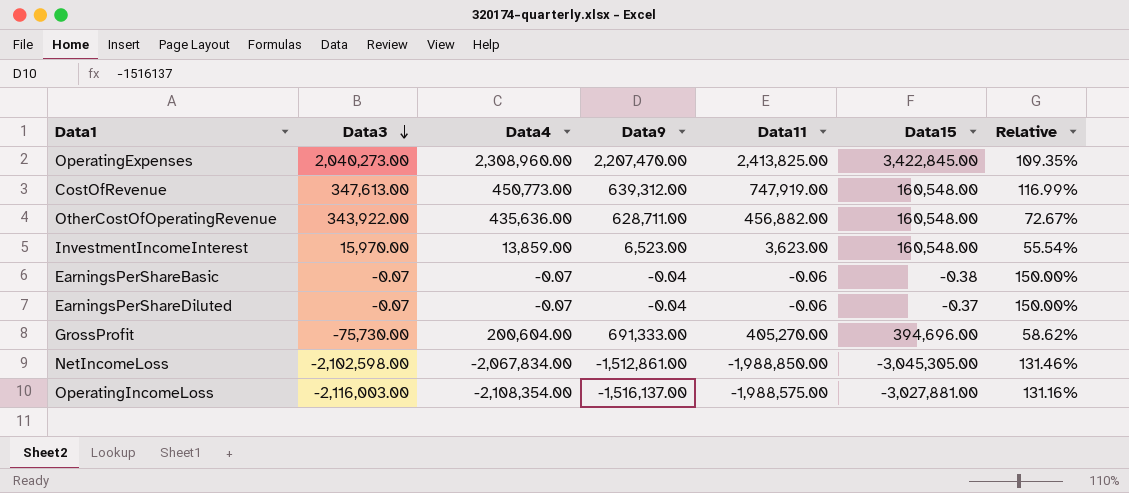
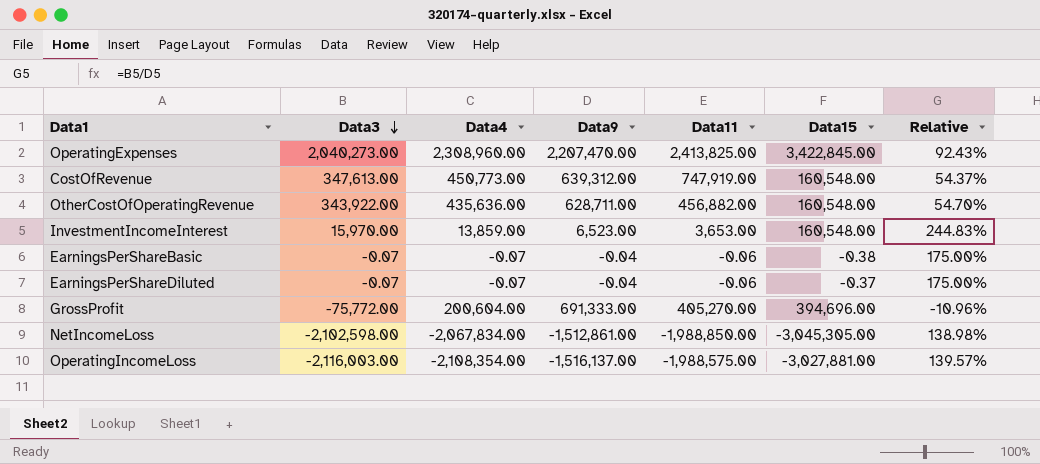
column Relative | formula: [Data11] / [Data9] -> [Data3] / [Data9]
InvestmentIncomeInterest | Data11: 3,623.00 -> 3,653.00
GrossProfit | Data3: -75,730.00 -> -75,772.00

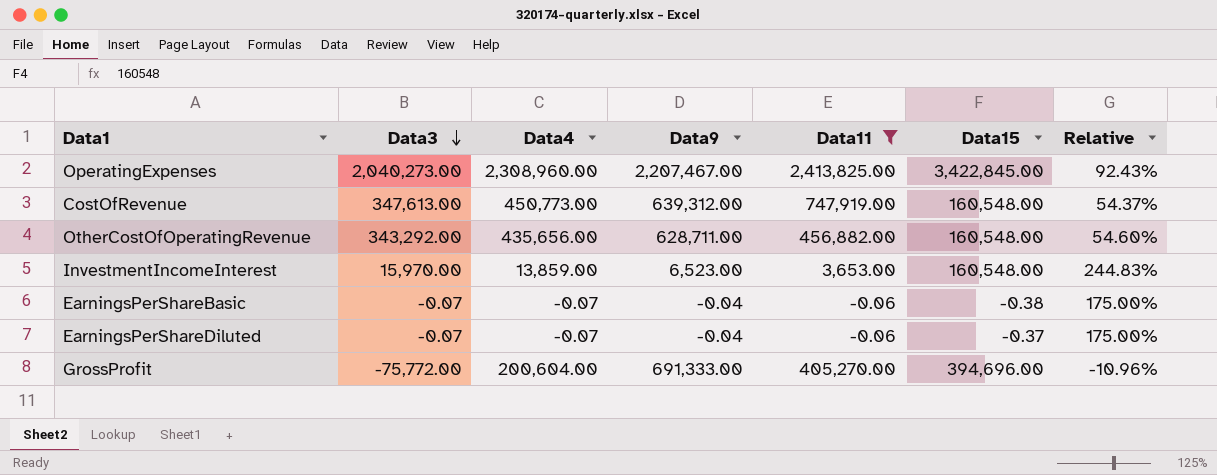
filter: none -> Data11 >= -0.06
OperatingExpenses | Data9: 2,207,470.00 -> 2,207,467.00
OtherCostOfOperatingRevenue | Data3: 343,922.00 -> 343,292.00
OtherCostOfOperatingRevenue | Data4: 435,636.00 -> 435,656.00
OtherCostOfOperatingRevenue | Relative: 54.70% -> 54.60%

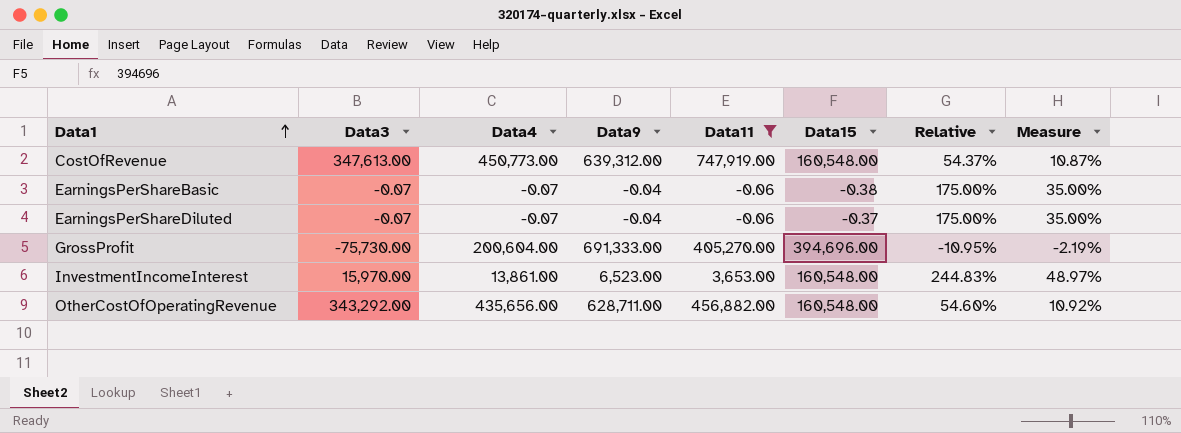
row order: Data3 descending -> Data1 ascending
column Measure | formula: none -> [Relative] * 0.2
row OperatingExpenses: 2,040,273.00 | 2,308,960.00 | 2,207,467.00 | 2,413,825.00 | 3,422,845.00 | 92.43% -> none
GrossProfit | Data3: -75,772.00 -> -75,730.00
GrossProfit | Relative: -10.96% -> -10.95%
InvestmentIncomeInterest | Data4: 13,859.00 -> 13,861.00

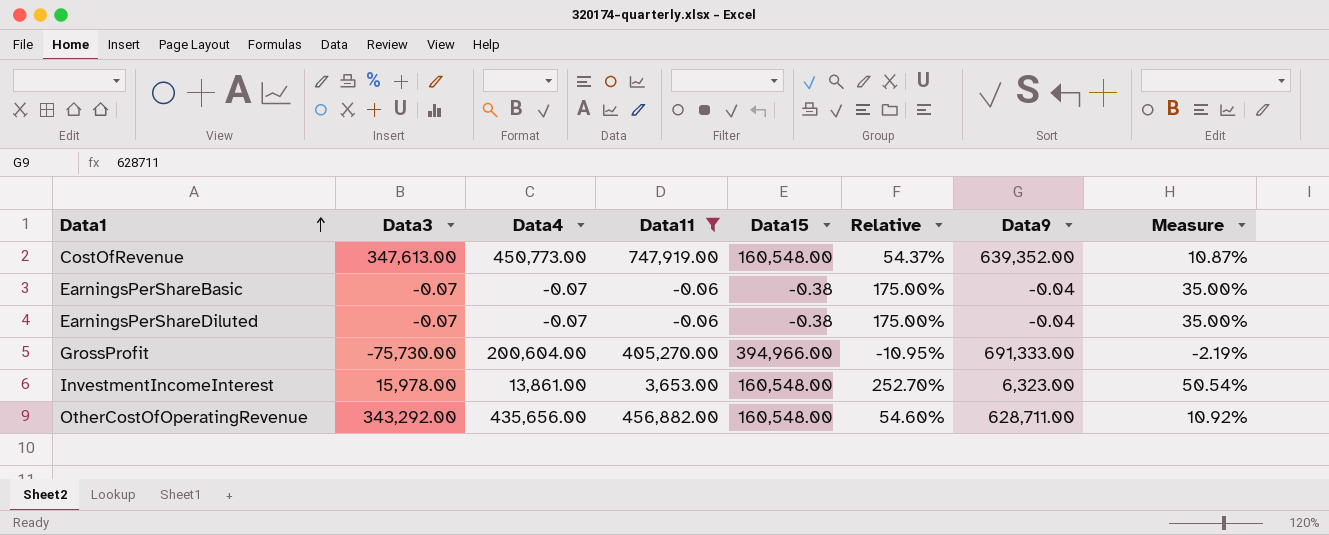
column Data9 | position: 4 -> 7
CostOfRevenue | Data9: 639,312.00 -> 639,352.00
EarningsPerShareDiluted | Data15: -0.37 -> -0.38
GrossProfit | Data15: 394,696.00 -> 394,966.00
InvestmentIncomeInterest | Data3: 15,970.00 -> 15,978.00
InvestmentIncomeInterest | Relative: 244.83% -> 252.70%
InvestmentIncomeInterest | Data9: 6,523.00 -> 6,323.00
InvestmentIncomeInterest | Measure: 48.97% -> 50.54%

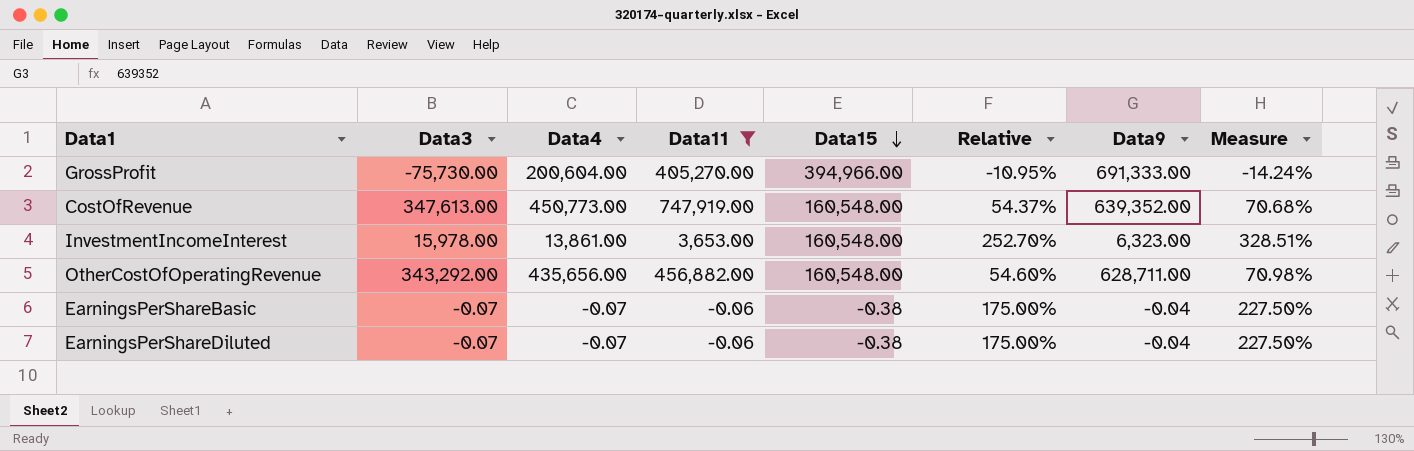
row order: Data1 ascending -> Data15 descending
column Measure | formula: [Relative] * 0.2 -> [Relative] * 1.3

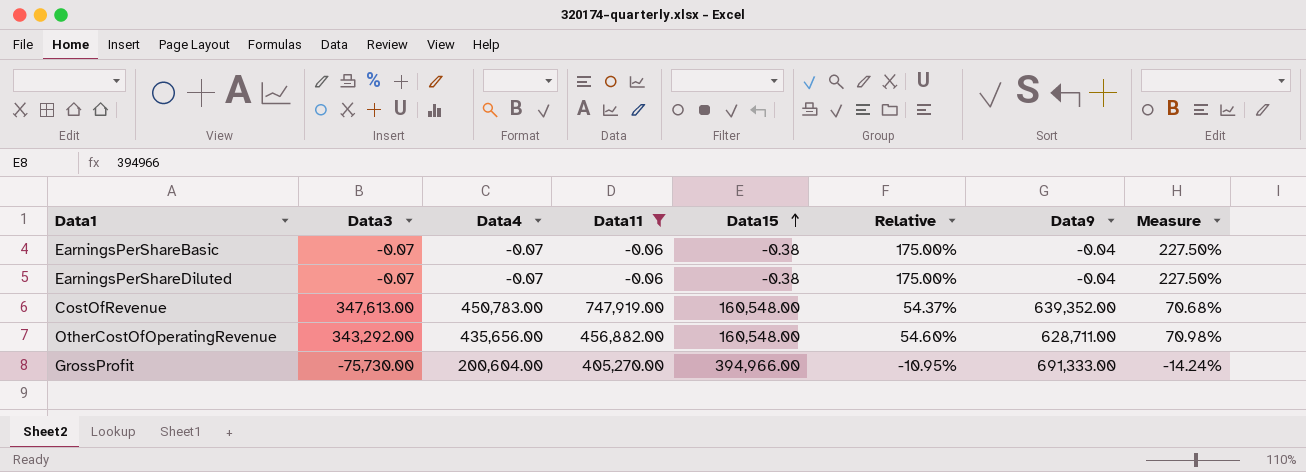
row order: Data15 descending -> Data15 ascending
row InvestmentIncomeInterest: 15,978.00 | 13,861.00 | 3,653.00 | 160,548.00 | 252.70% | 6,323.00 | 328.51% -> none
CostOfRevenue | Data4: 450,773.00 -> 450,783.00

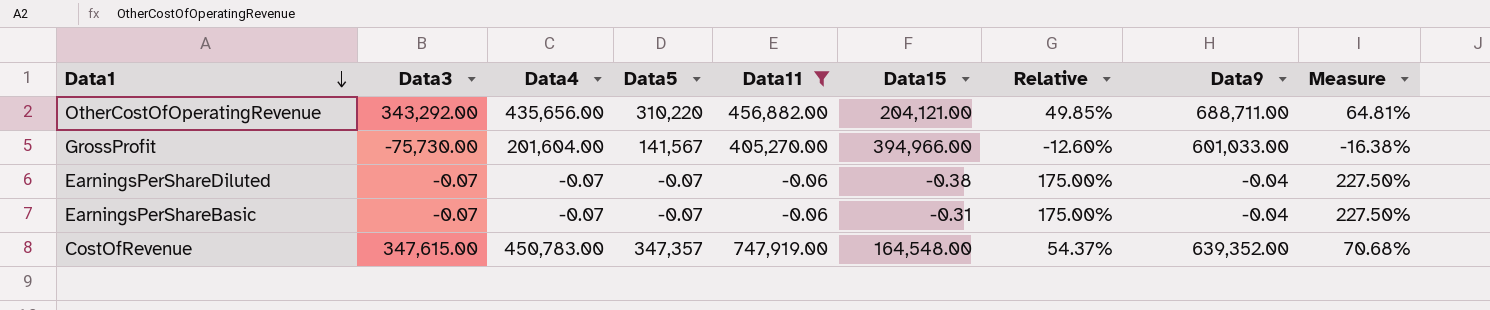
row order: Data15 ascending -> Data1 descending
column Data5 | position: none -> 4
OtherCostOfOperatingRevenue | Data15: 160,548.00 -> 204,121.00
OtherCostOfOperatingRevenue | Relative: 54.60% -> 49.85%
OtherCostOfOperatingRevenue | Data9: 628,711.00 -> 688,711.00
OtherCostOfOperatingRevenue | Measure: 70.98% -> 64.81%
GrossProfit | Data4: 200,604.00 -> 201,604.00
GrossProfit | Relative: -10.95% -> -12.60%
GrossProfit | Data9: 691,333.00 -> 601,033.00
GrossProfit | Measure: -14.24% -> -16.38%
EarningsPerShareBasic | Data15: -0.38 -> -0.31
CostOfRevenue | Data3: 347,613.00 -> 347,615.00
CostOfRevenue | Data15: 160,548.00 -> 164,548.00

